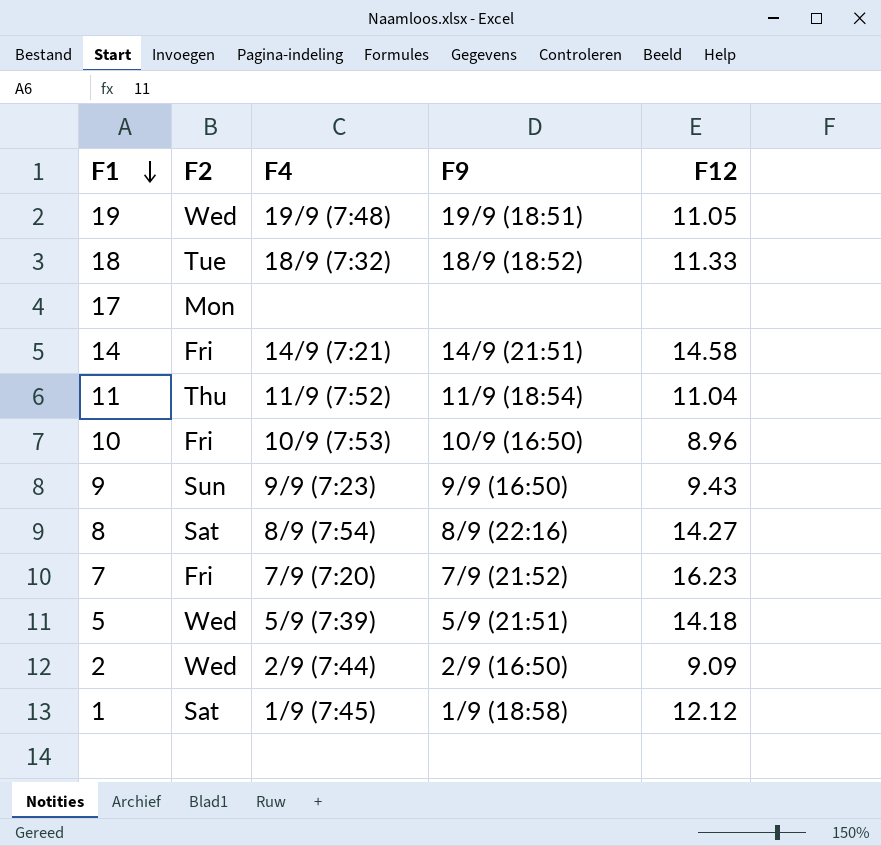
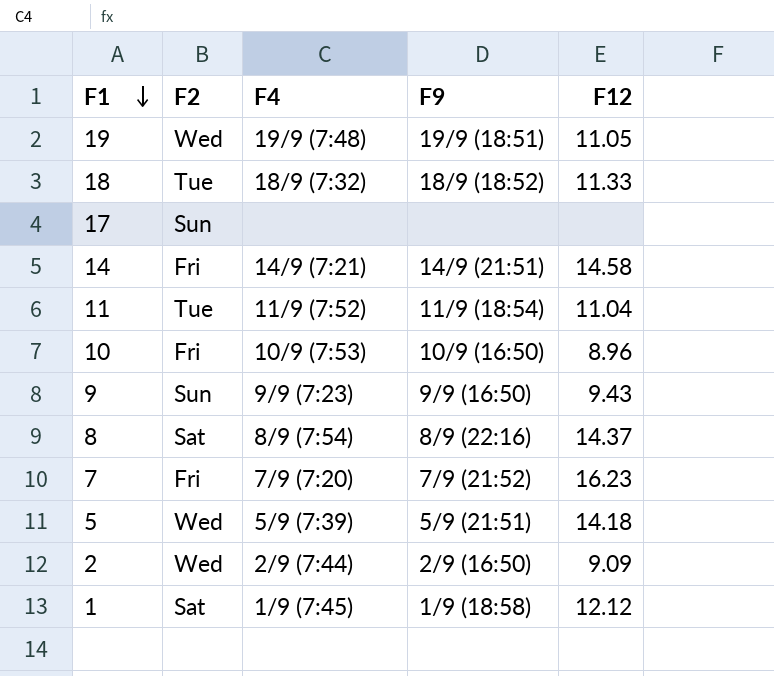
17 | F2: Mon -> Sun
11 | F2: Thu -> Tue
8 | F12: 14.27 -> 14.37

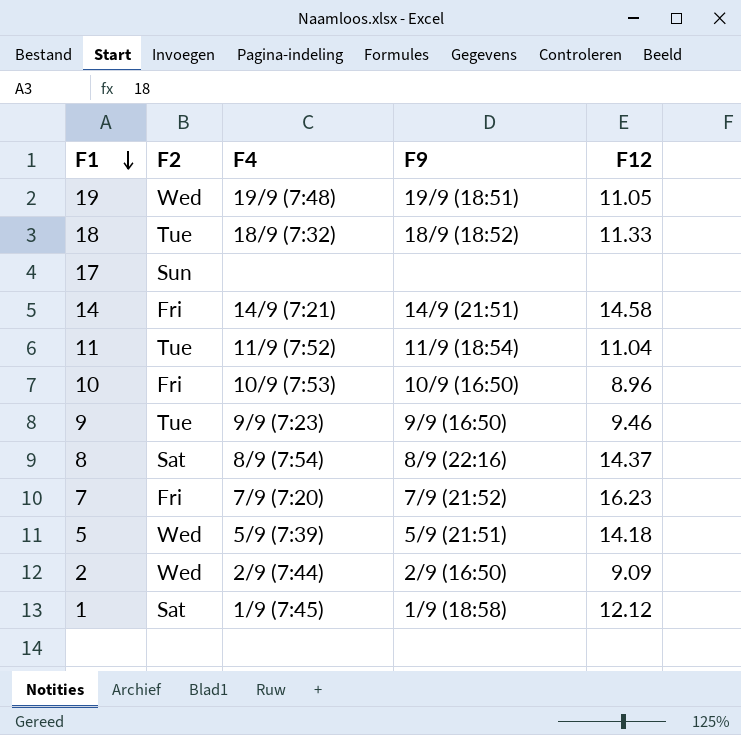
9 | F2: Sun -> Tue
9 | F12: 9.43 -> 9.46

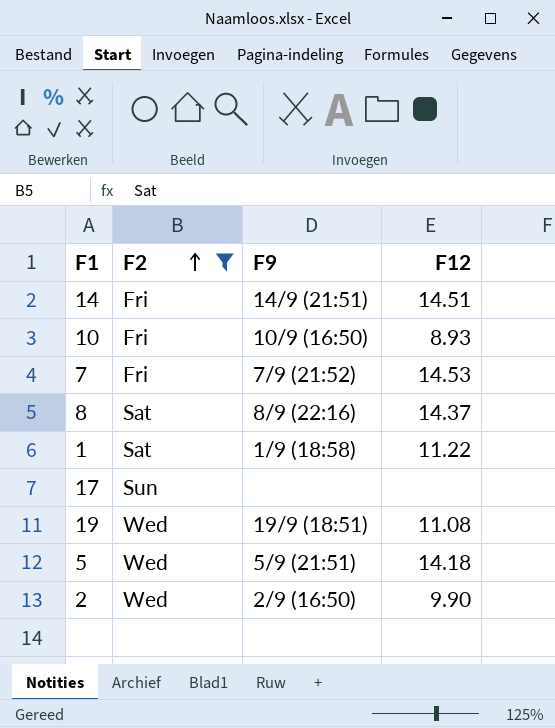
filter: none -> F2 != Tue
row order: F1 descending -> F2 ascending
column F4 | position: 3 -> none
14 | F12: 14.58 -> 14.51
10 | F12: 8.96 -> 8.93
7 | F12: 16.23 -> 14.53
1 | F12: 12.12 -> 11.22
19 | F12: 11.05 -> 11.08
2 | F12: 9.09 -> 9.90

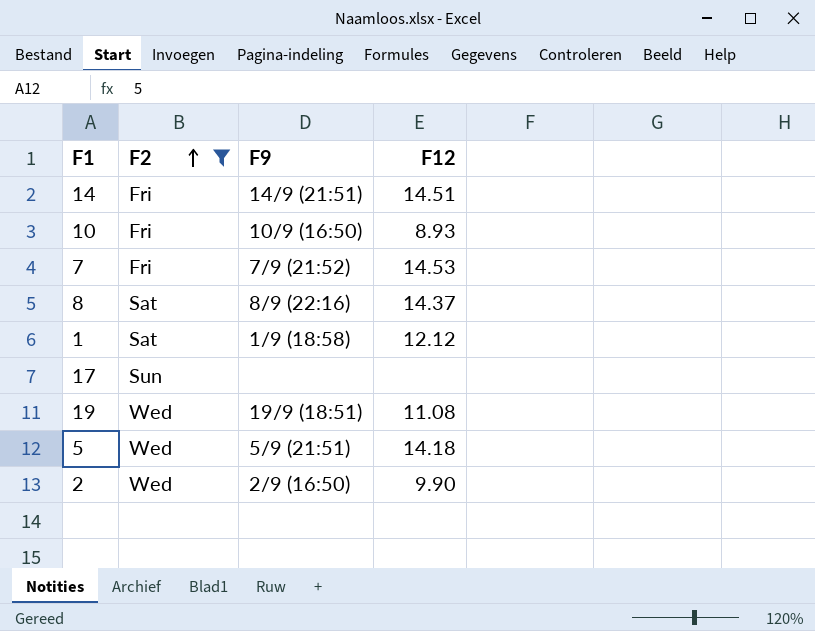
1 | F12: 11.22 -> 12.12

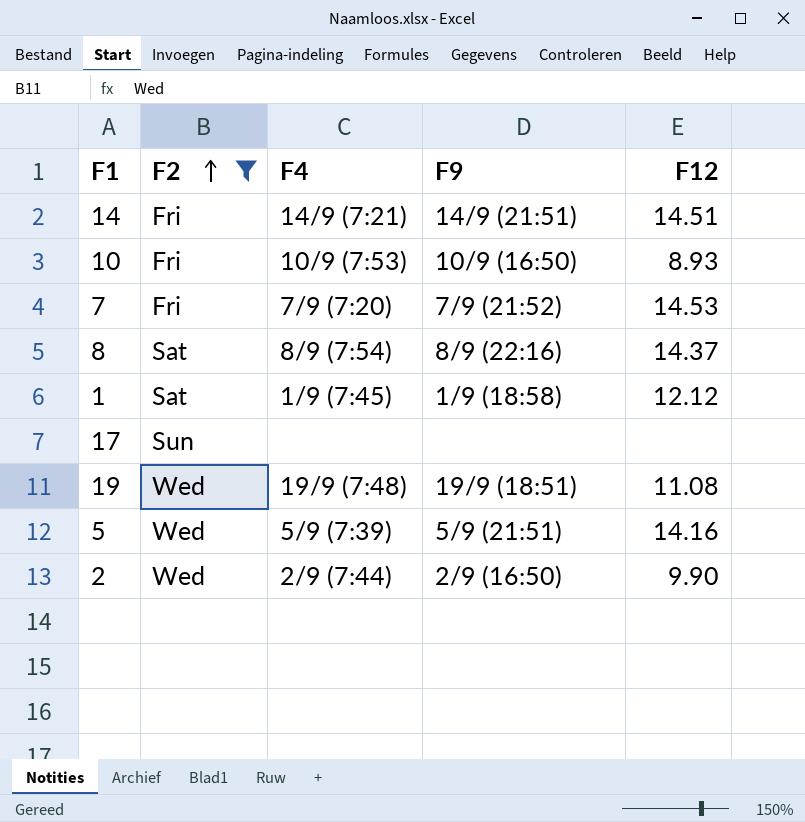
column F4 | position: none -> 3
5 | F12: 14.18 -> 14.16

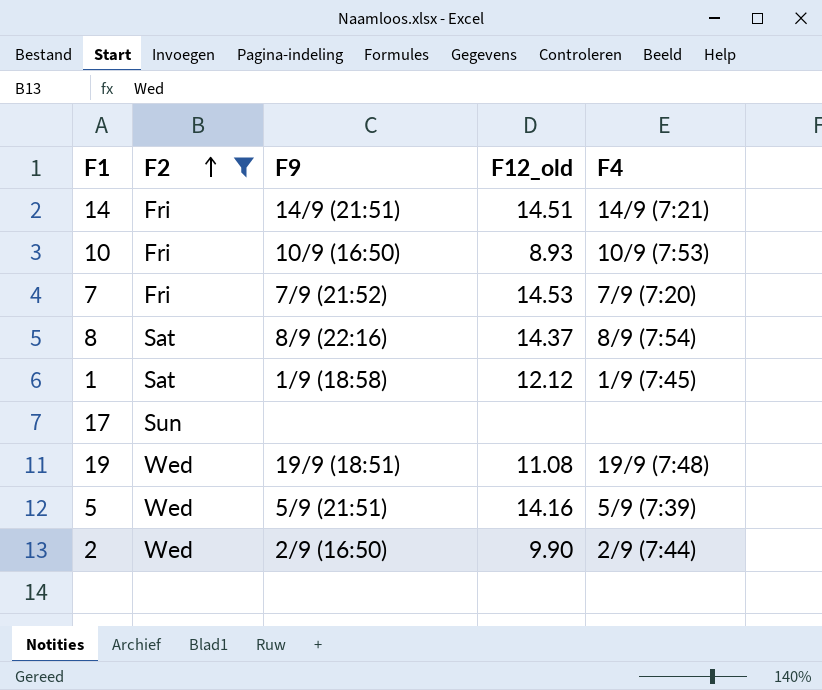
column name: F12 -> F12_old
column F4 | position: 3 -> 5

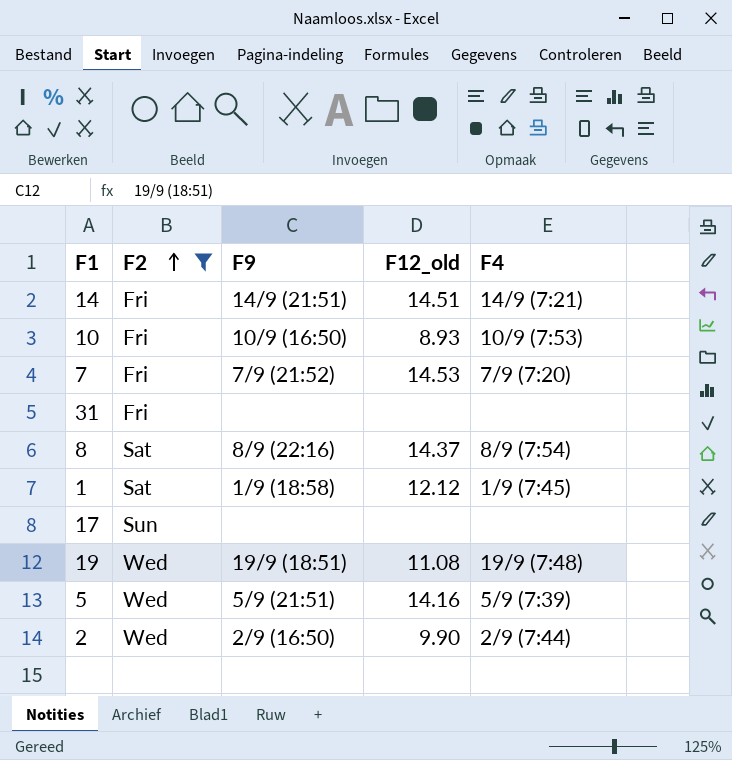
row 31: none -> Fri | none | none | none

